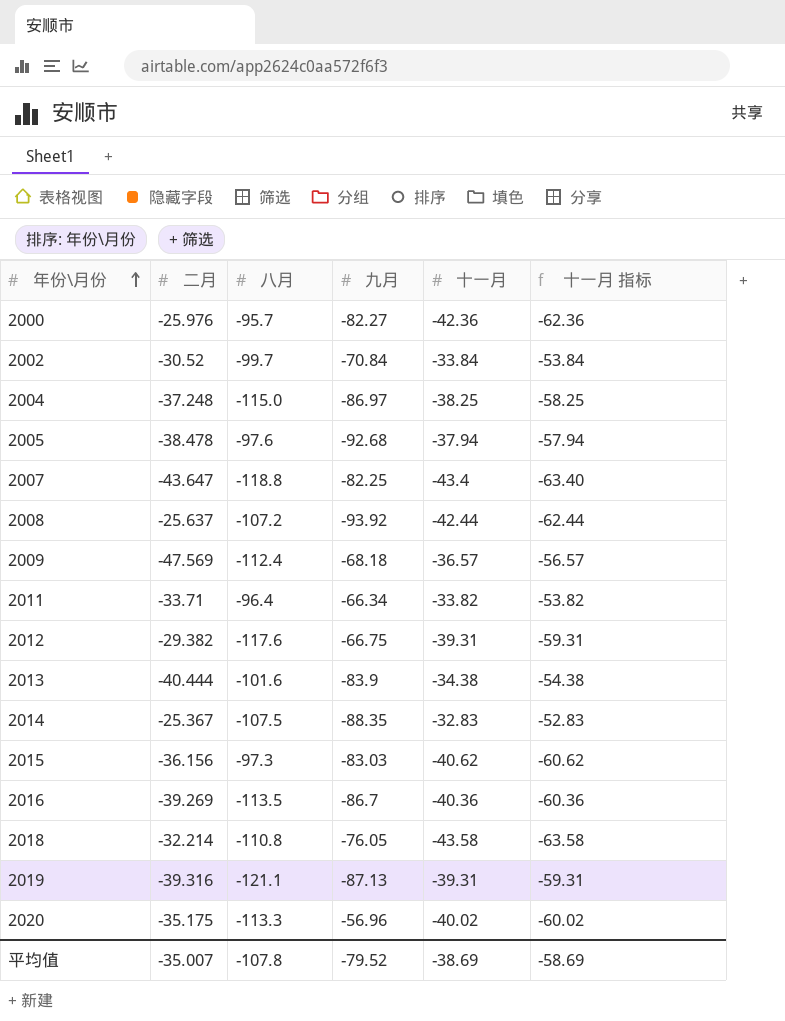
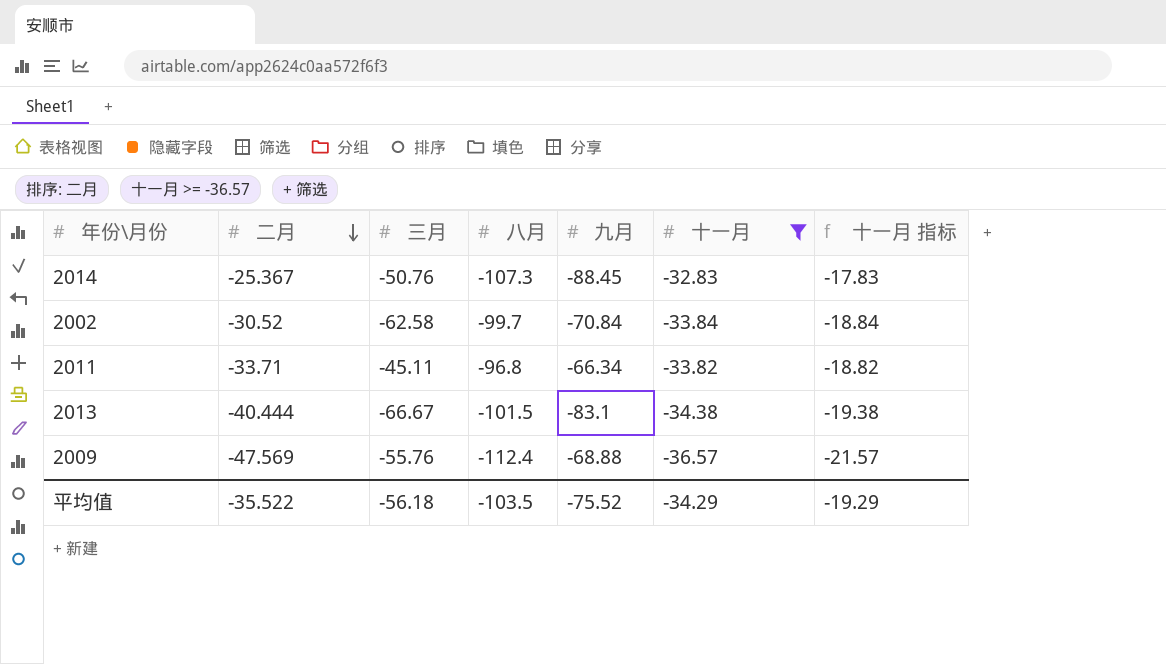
filter: none -> 十一月 >= -36.57
row order: 年份\月份 ascending -> 二月 descending
column 三月 | position: none -> 3
column 十一月 指标 | formula: [十一月] - 20 -> [十一月] + 15
2014 | 八月: -107.5 -> -107.3
2014 | 九月: -88.35 -> -88.45
2011 | 八月: -96.4 -> -96.8
2013 | 八月: -101.6 -> -101.5
2013 | 九月: -83.9 -> -83.1
2009 | 九月: -68.18 -> -68.88
平均值 | 二月: -35.007 -> -35.522
平均值 | 八月: -107.8 -> -103.5
平均值 | 九月: -79.52 -> -75.52
平均值 | 十一月: -38.69 -> -34.29
平均值 | 十一月 指标: -58.69 -> -19.29

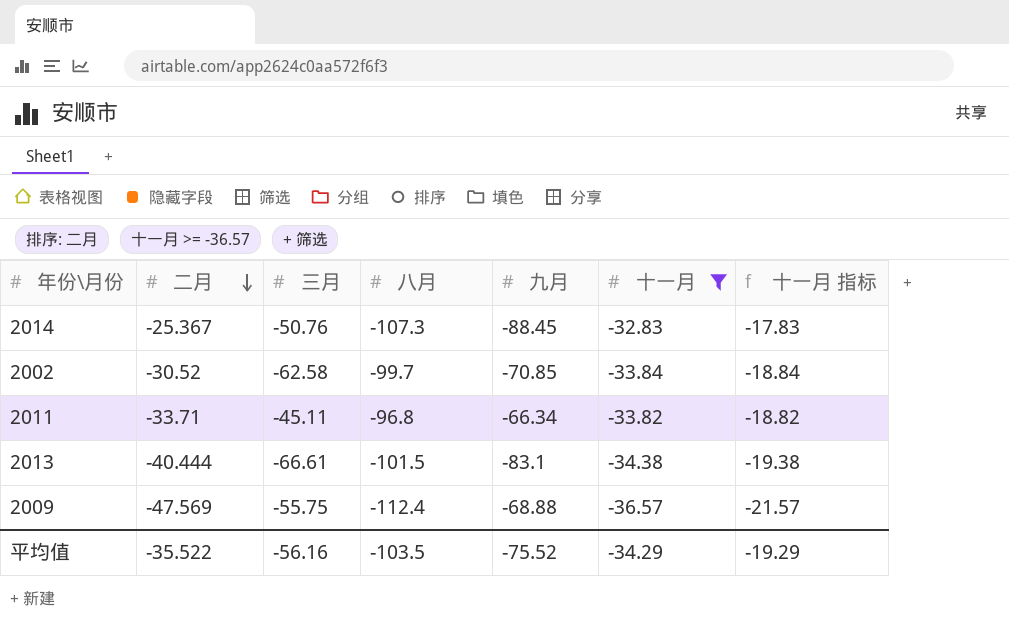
2002 | 九月: -70.84 -> -70.85
2013 | 三月: -66.67 -> -66.61
2009 | 三月: -55.76 -> -55.75
平均值 | 三月: -56.18 -> -56.16

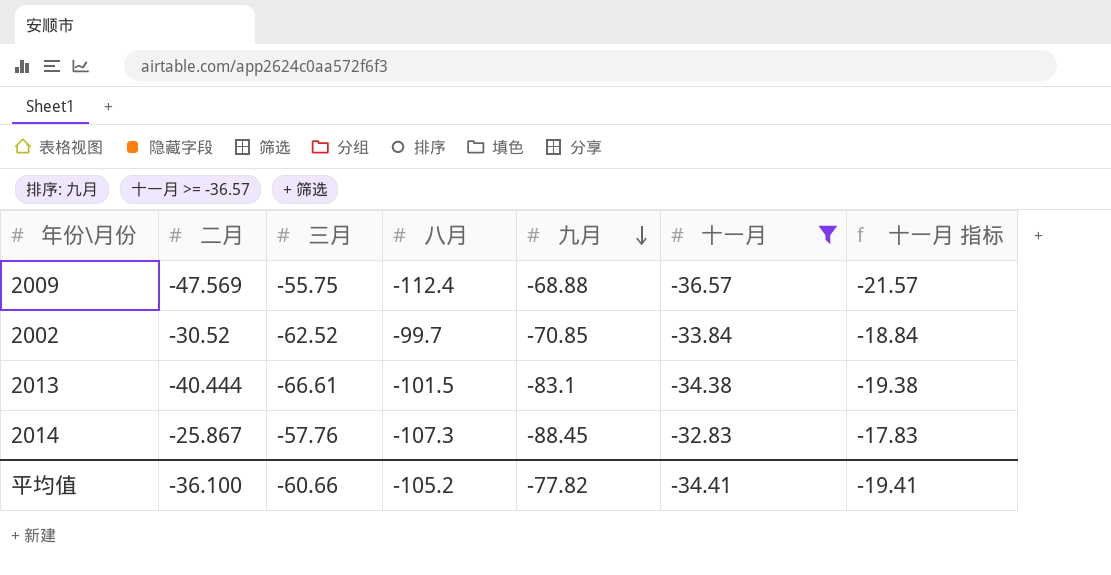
row order: 二月 descending -> 九月 descending
row 2011: -33.71 | -45.11 | -96.8 | -66.34 | -33.82 | -18.82 -> none
2002 | 三月: -62.58 -> -62.52
2014 | 二月: -25.367 -> -25.867
2014 | 三月: -50.76 -> -57.76
平均值 | 二月: -35.522 -> -36.100
平均值 | 三月: -56.16 -> -60.66
平均值 | 八月: -103.5 -> -105.2
平均值 | 九月: -75.52 -> -77.82
平均值 | 十一月: -34.29 -> -34.41
平均值 | 十一月 指标: -19.29 -> -19.41

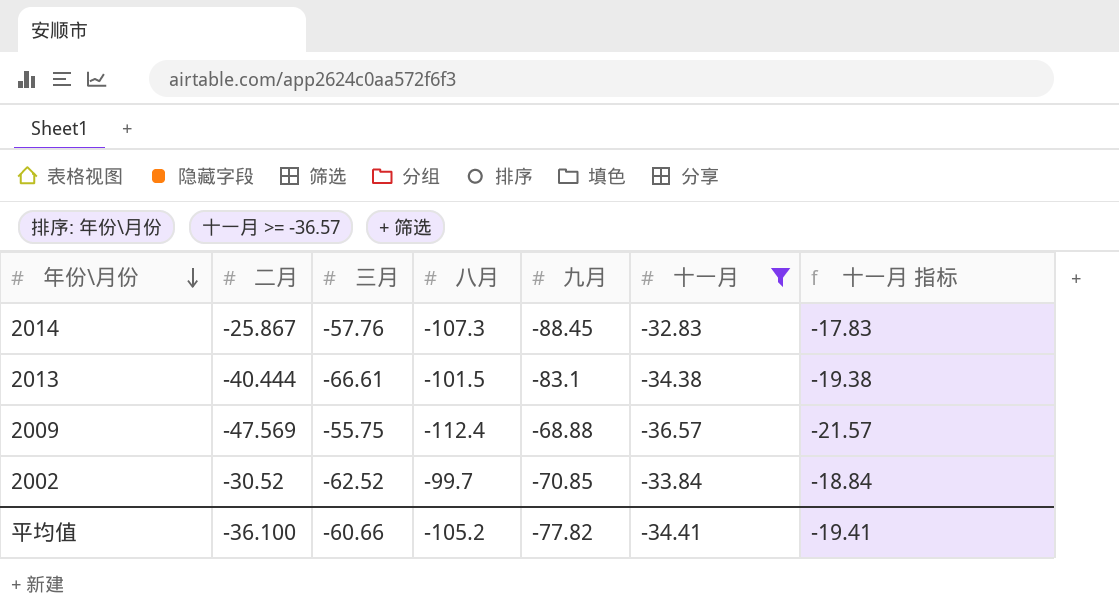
row order: 九月 descending -> 年份\月份 descending

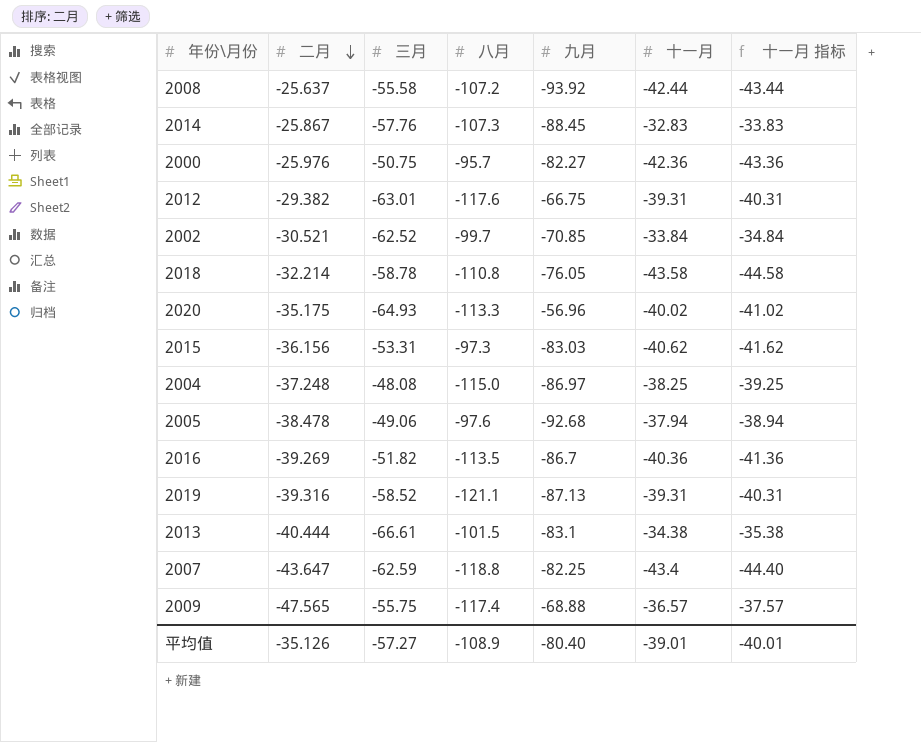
filter: 十一月 >= -36.57 -> none
row order: 年份\月份 descending -> 二月 descending
column 十一月 指标 | formula: [十一月] + 15 -> [十一月] - 1
2002 | 二月: -30.52 -> -30.521
2009 | 二月: -47.569 -> -47.565
2009 | 八月: -112.4 -> -117.4
平均值 | 二月: -36.100 -> -35.126
平均值 | 三月: -60.66 -> -57.27
平均值 | 八月: -105.2 -> -108.9
平均值 | 九月: -77.82 -> -80.40
平均值 | 十一月: -34.41 -> -39.01
平均值 | 十一月 指标: -19.41 -> -40.01

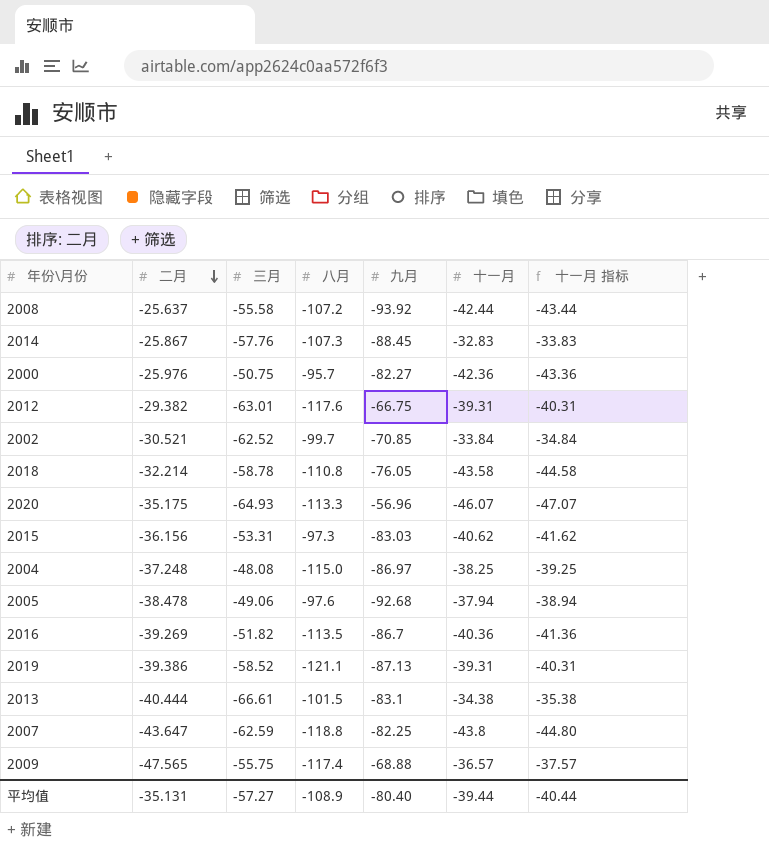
2020 | 十一月: -40.02 -> -46.07
2020 | 十一月 指标: -41.02 -> -47.07
2019 | 二月: -39.316 -> -39.386
2007 | 十一月: -43.4 -> -43.8
2007 | 十一月 指标: -44.40 -> -44.80
平均值 | 二月: -35.126 -> -35.131
平均值 | 十一月: -39.01 -> -39.44
平均值 | 十一月 指标: -40.01 -> -40.44

